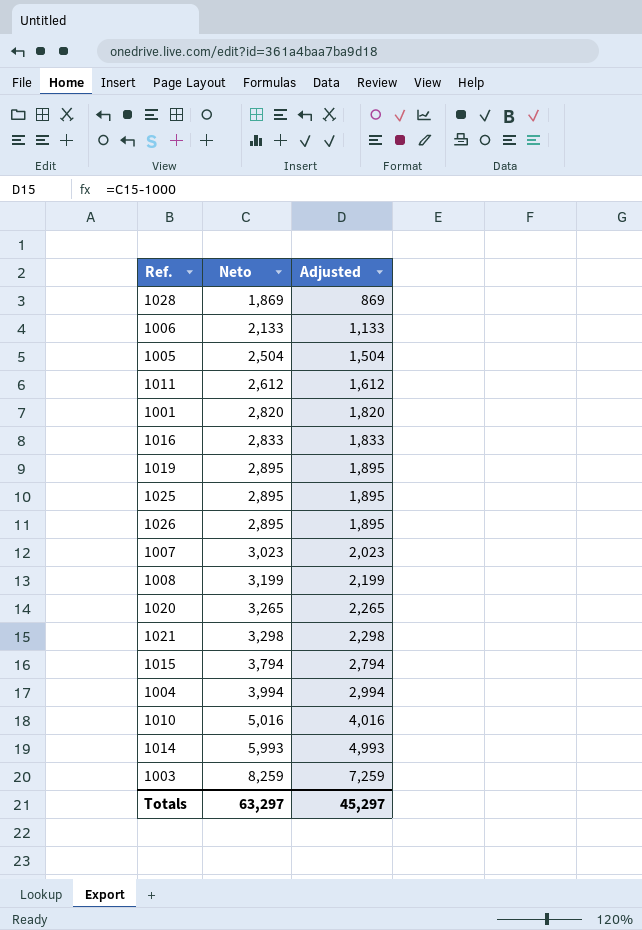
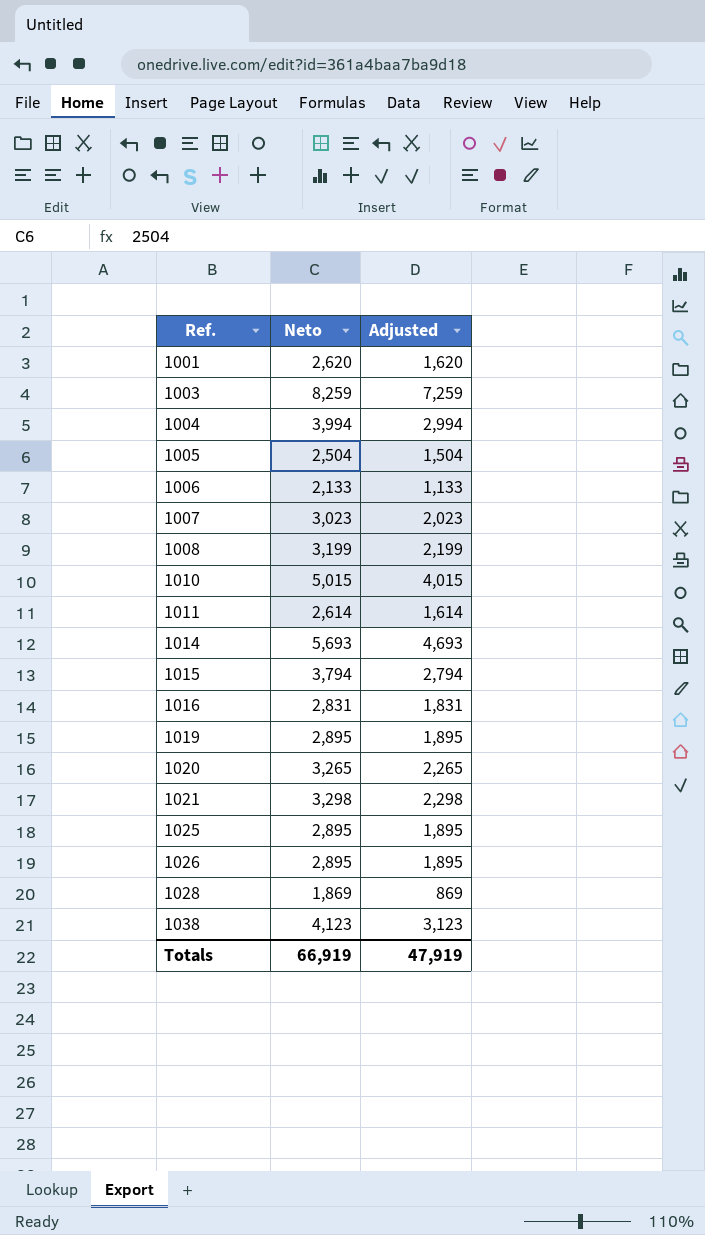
row order: Neto ascending -> Ref. ascending
1001 | Neto: 2,820 -> 2,620
1001 | Adjusted: 1,820 -> 1,620
1010 | Neto: 5,016 -> 5,015
1010 | Adjusted: 4,016 -> 4,015
1011 | Neto: 2,612 -> 2,614
1011 | Adjusted: 1,612 -> 1,614
1014 | Neto: 5,993 -> 5,693
1014 | Adjusted: 4,993 -> 4,693
1016 | Neto: 2,833 -> 2,831
1016 | Adjusted: 1,833 -> 1,831
row 1038: none -> 4,123 | 3,123
Totals | Neto: 63,297 -> 66,919
Totals | Adjusted: 45,297 -> 47,919

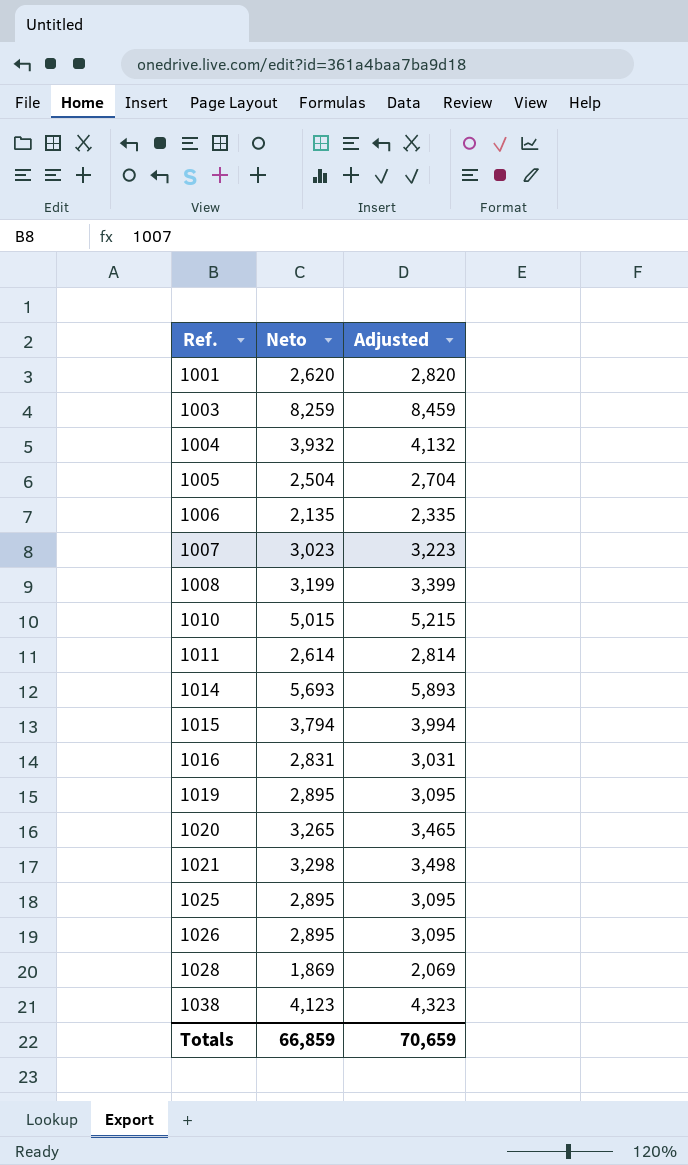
column Adjusted | formula: [Neto] - 1000 -> [Neto] + 200
1004 | Neto: 3,994 -> 3,932
1006 | Neto: 2,133 -> 2,135
Totals | Neto: 66,919 -> 66,859
Totals | Adjusted: 47,919 -> 70,659

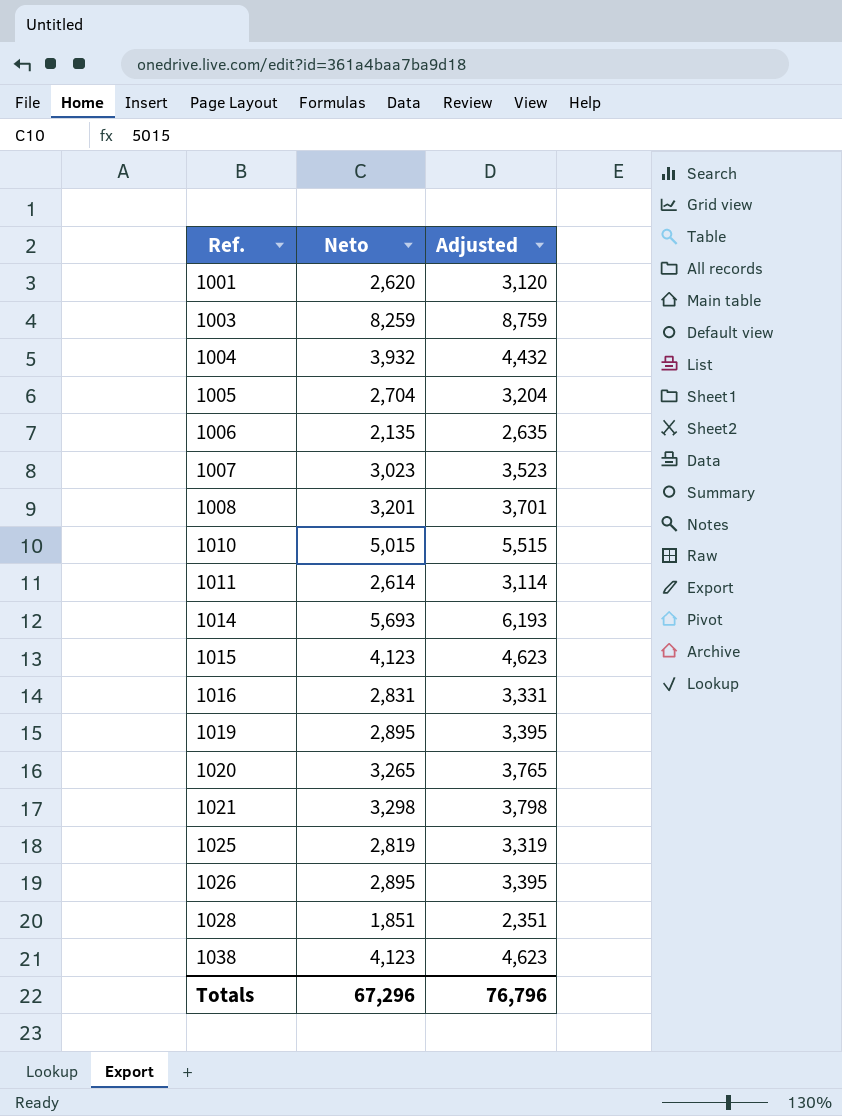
column Adjusted | formula: [Neto] + 200 -> [Neto] + 500
1005 | Neto: 2,504 -> 2,704
1008 | Neto: 3,199 -> 3,201
1015 | Neto: 3,794 -> 4,123
1025 | Neto: 2,895 -> 2,819
1028 | Neto: 1,869 -> 1,851
Totals | Neto: 66,859 -> 67,296
Totals | Adjusted: 70,659 -> 76,796

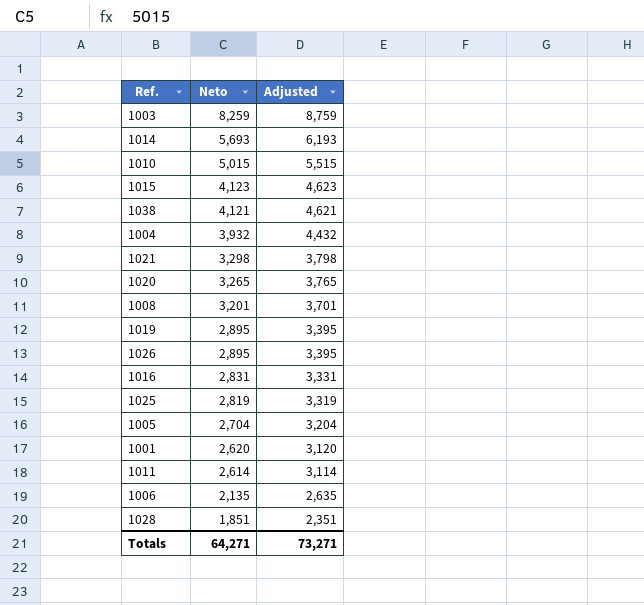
row order: Ref. ascending -> Neto descending
row 1007: 3,023 | 3,523 -> none
1038 | Neto: 4,123 -> 4,121
1038 | Adjusted: 4,623 -> 4,621
Totals | Neto: 67,296 -> 64,271
Totals | Adjusted: 76,796 -> 73,271

